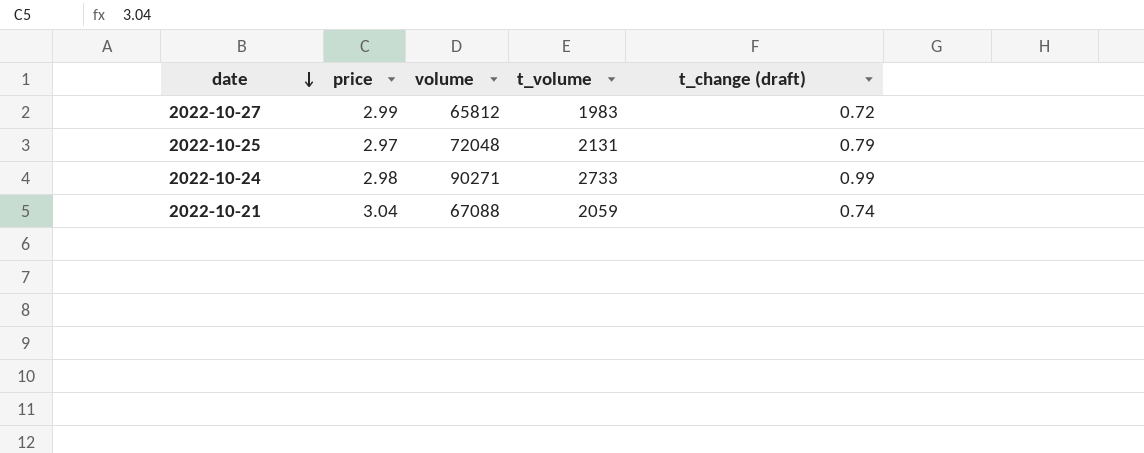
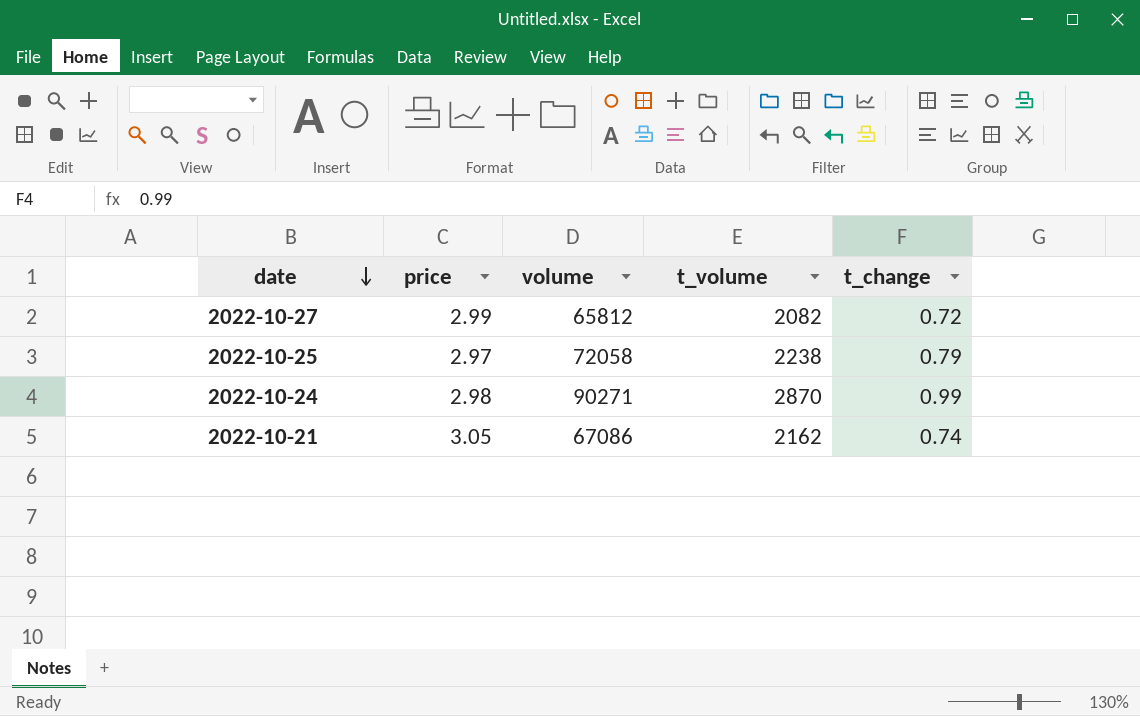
column name: t_change (draft) -> t_change
2022-10-27 | t_volume: 1983 -> 2082
2022-10-25 | volume: 72048 -> 72058
2022-10-25 | t_volume: 2131 -> 2238
2022-10-24 | t_volume: 2733 -> 2870
2022-10-21 | price: 3.04 -> 3.05
2022-10-21 | volume: 67088 -> 67086
2022-10-21 | t_volume: 2059 -> 2162

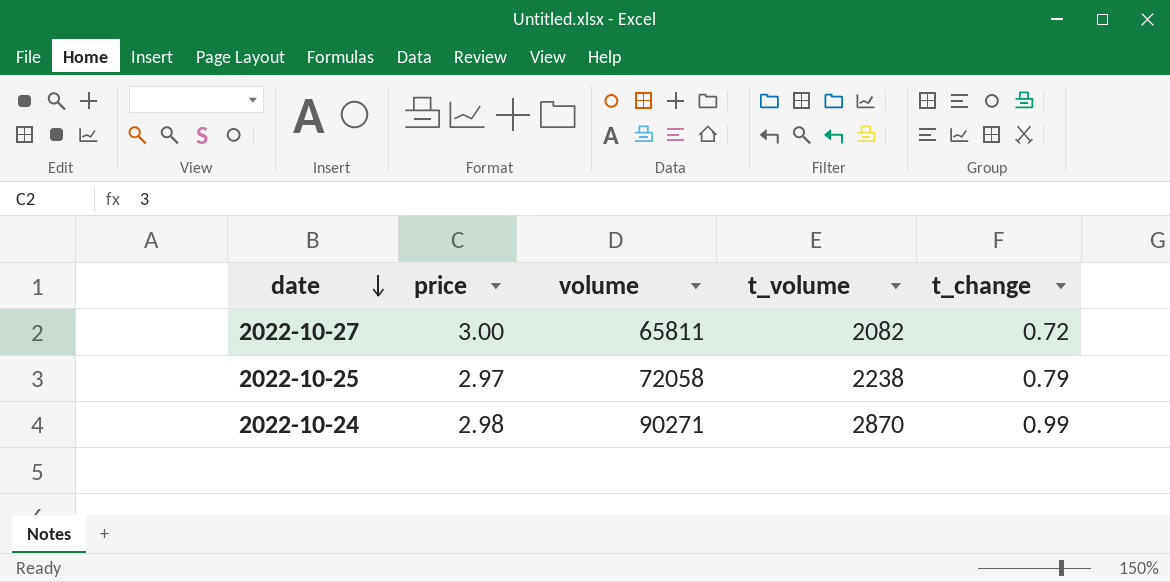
row 2022-10-21: 3.05 | 67086 | 2162 | 0.74 -> none
2022-10-27 | price: 2.99 -> 3.00
2022-10-27 | volume: 65812 -> 65811

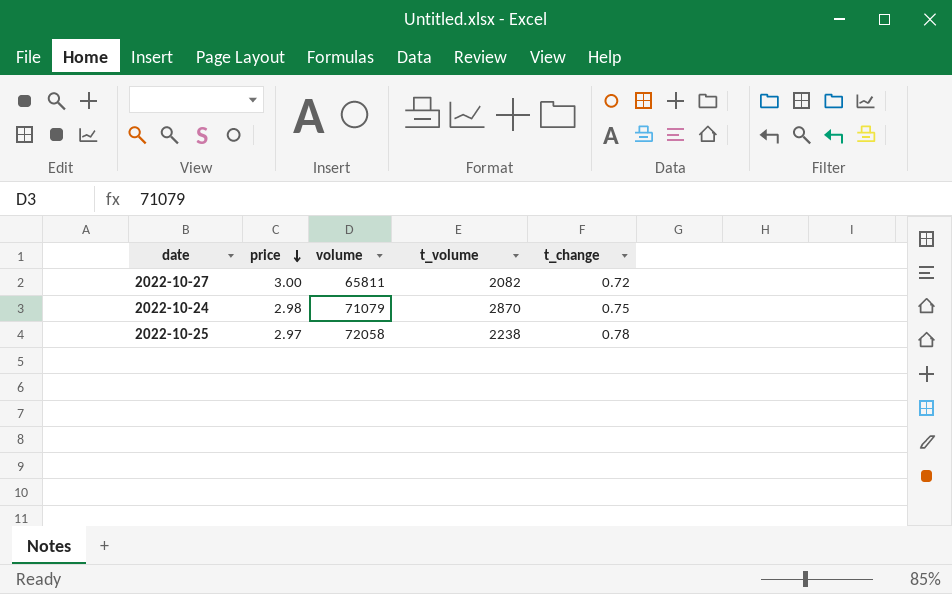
row order: date descending -> price descending
2022-10-24 | volume: 90271 -> 71079
2022-10-24 | t_change: 0.99 -> 0.75
2022-10-25 | t_change: 0.79 -> 0.78

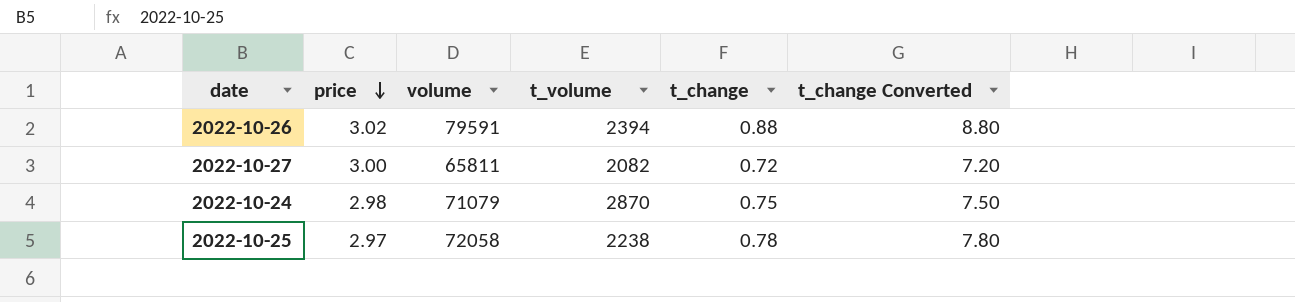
column t_change Converted | formula: none -> [t_change] * 10
row 2022-10-26: none -> 3.02 | 79591 | 2394 | 0.88 | 8.80

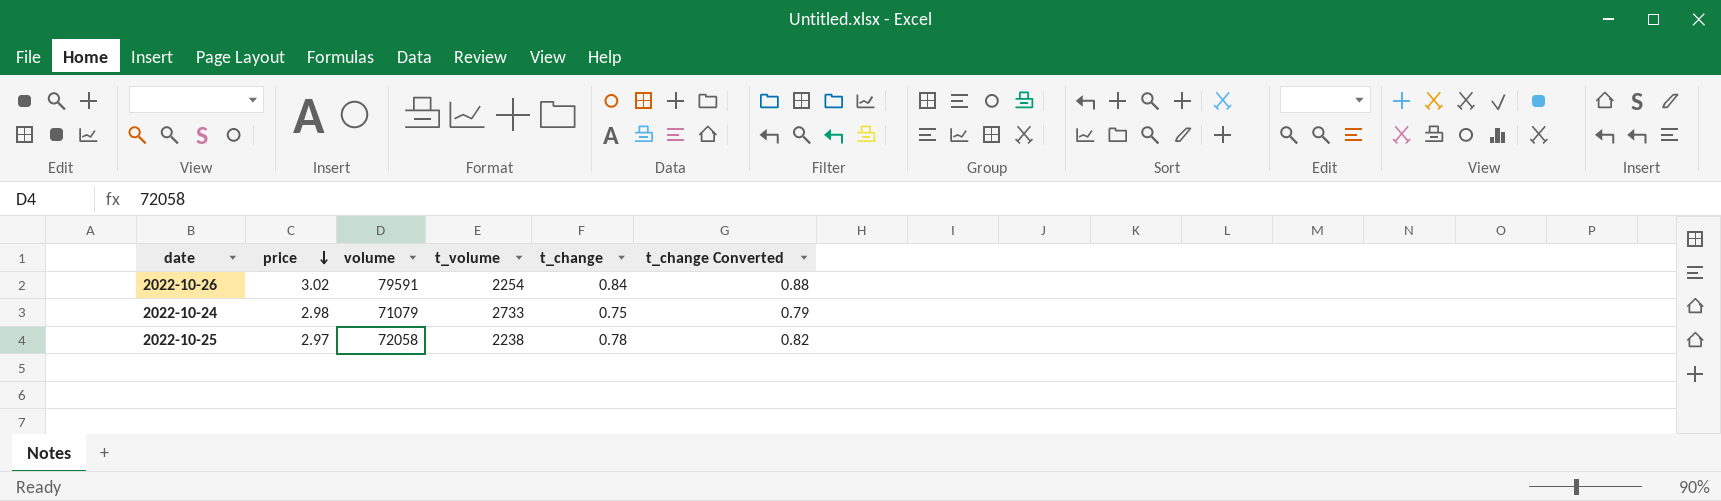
column t_change Converted | formula: [t_change] * 10 -> [t_change] * 1.05
row 2022-10-27: 3.00 | 65811 | 2082 | 0.72 | 7.20 -> none
2022-10-26 | t_volume: 2394 -> 2254
2022-10-26 | t_change: 0.88 -> 0.84
2022-10-24 | t_volume: 2870 -> 2733

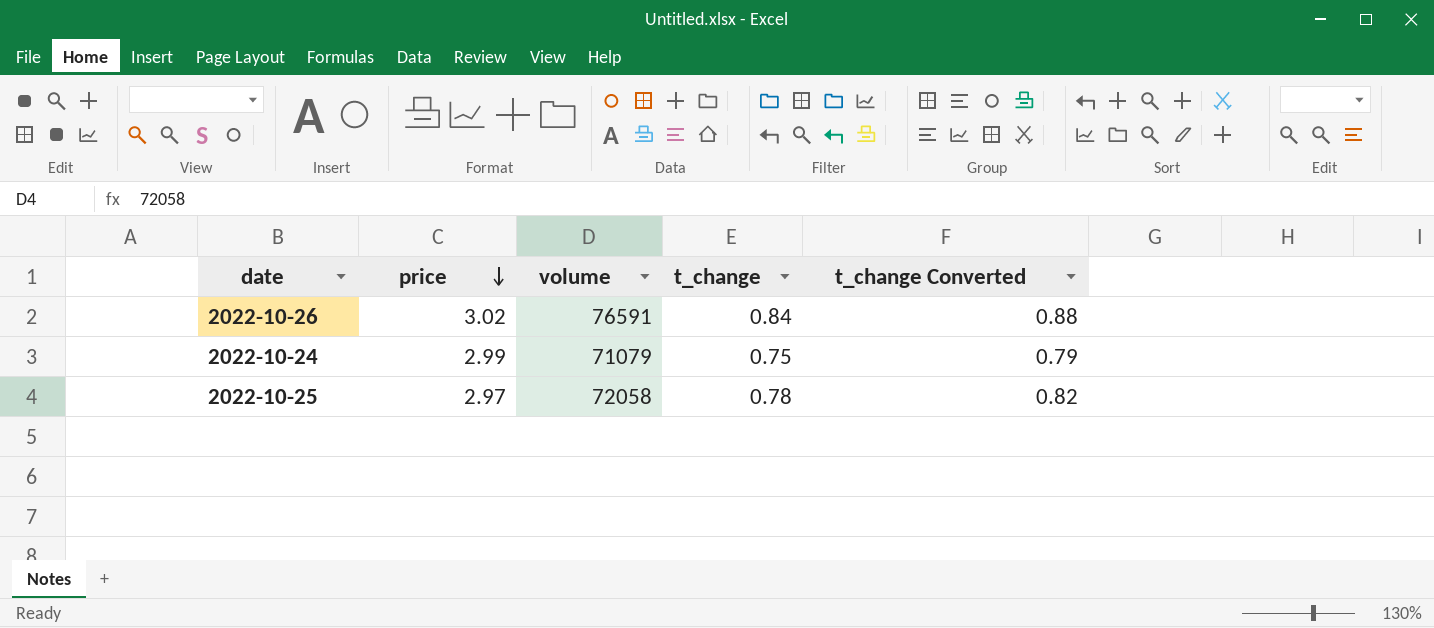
column t_volume | position: 4 -> none
2022-10-26 | volume: 79591 -> 76591
2022-10-24 | price: 2.98 -> 2.99

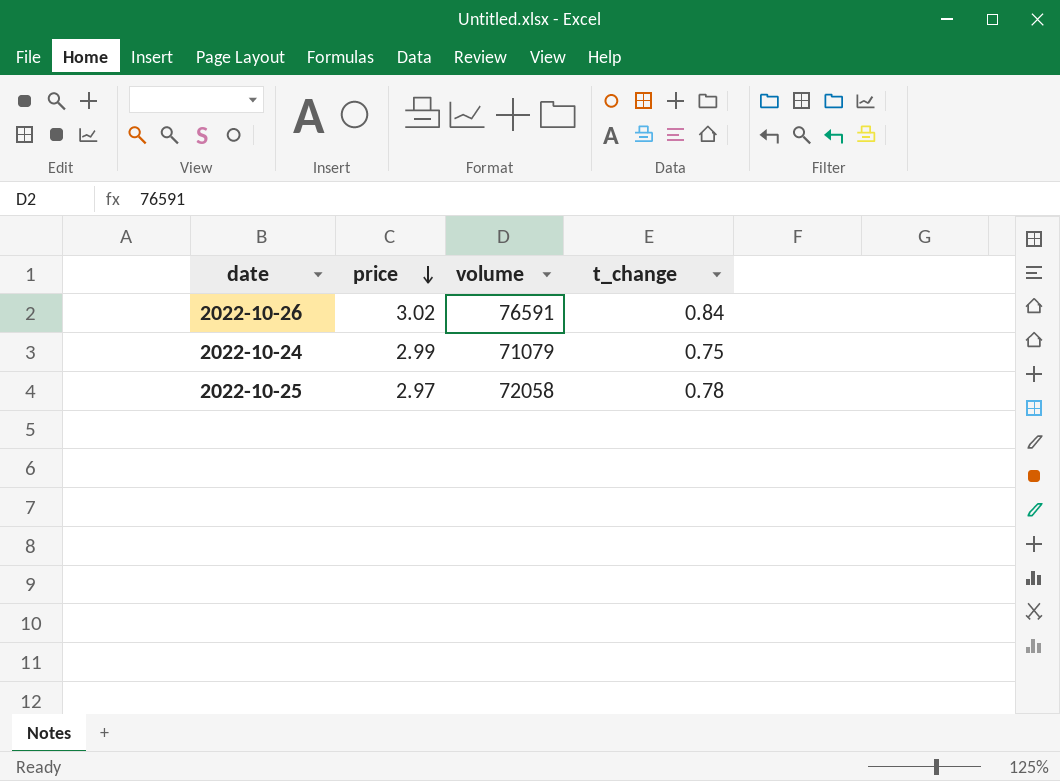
column t_change Converted | formula: [t_change] * 1.05 -> none

